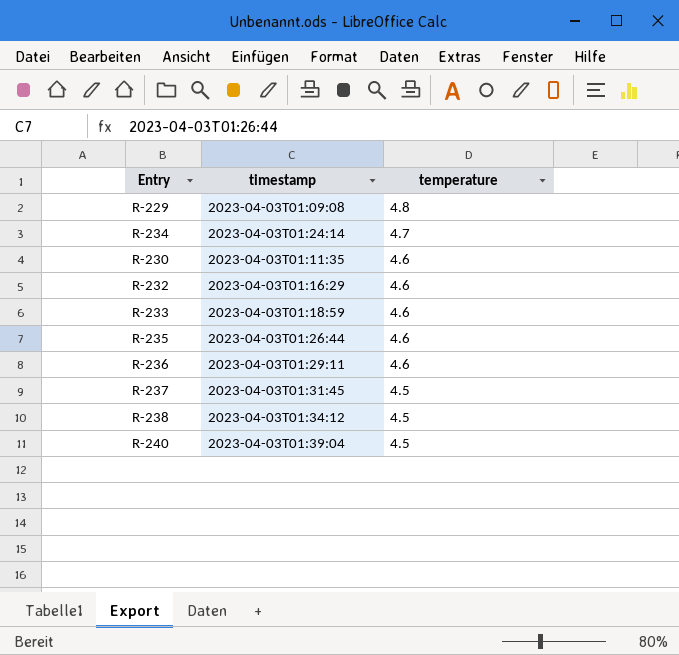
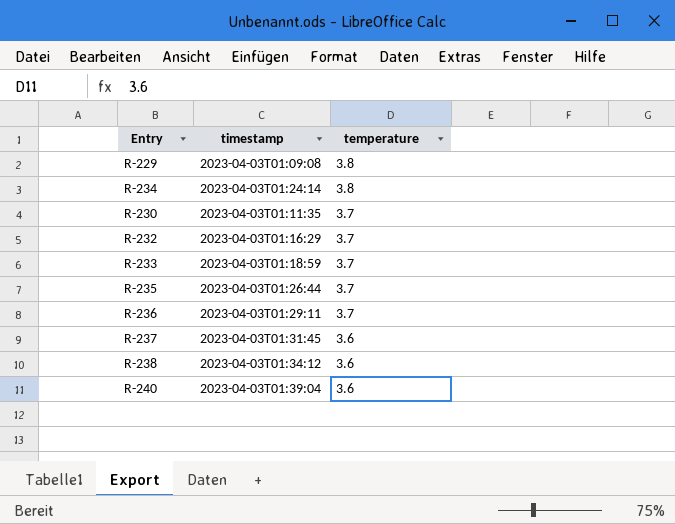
R-229 | temperature: 4.8 -> 3.8
R-234 | temperature: 4.7 -> 3.8
R-230 | temperature: 4.6 -> 3.7
R-232 | temperature: 4.6 -> 3.7
R-233 | temperature: 4.6 -> 3.7
R-235 | temperature: 4.6 -> 3.7
R-236 | temperature: 4.6 -> 3.7
R-237 | temperature: 4.5 -> 3.6
R-238 | temperature: 4.5 -> 3.6
R-240 | temperature: 4.5 -> 3.6

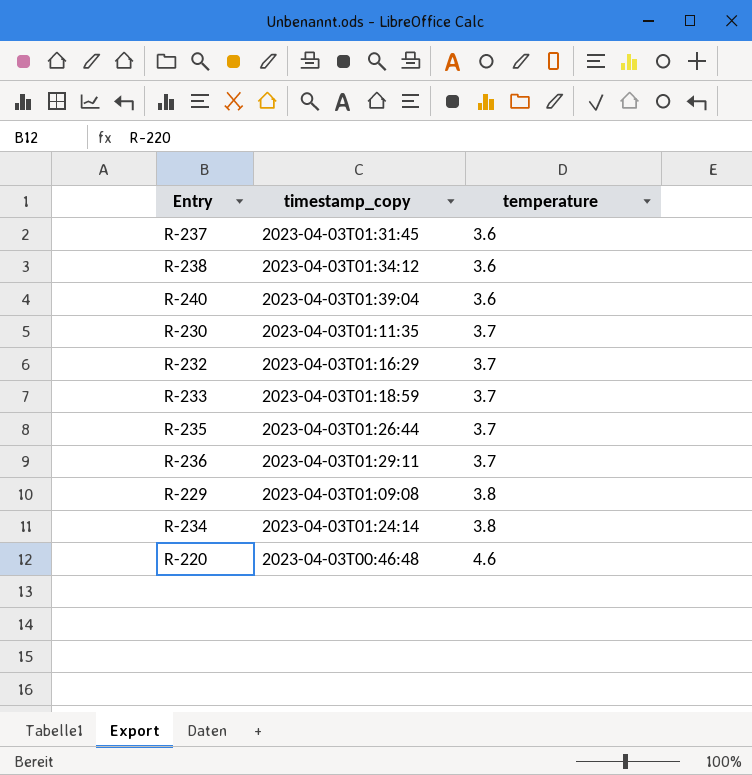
row order: temperature descending -> temperature ascending
column name: timestamp -> timestamp_copy
row R-220: none -> 2023-04-03T00:46:48 | 4.6

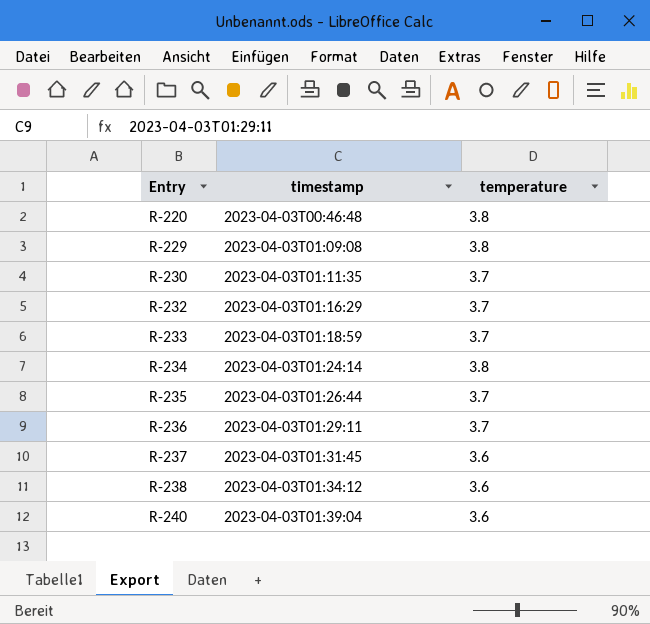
row order: temperature ascending -> Entry ascending
column name: timestamp_copy -> timestamp
R-220 | temperature: 4.6 -> 3.8

